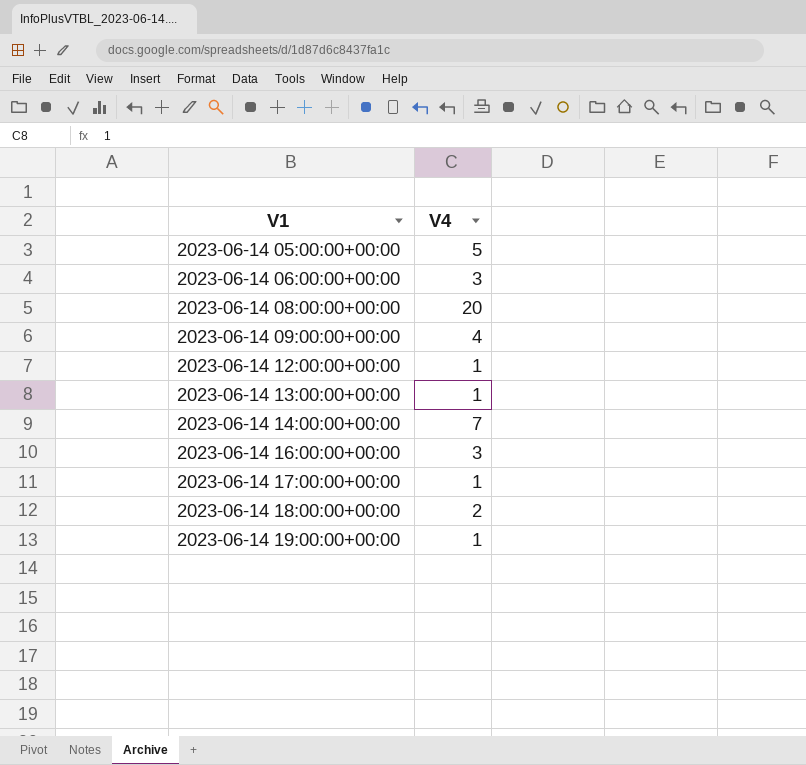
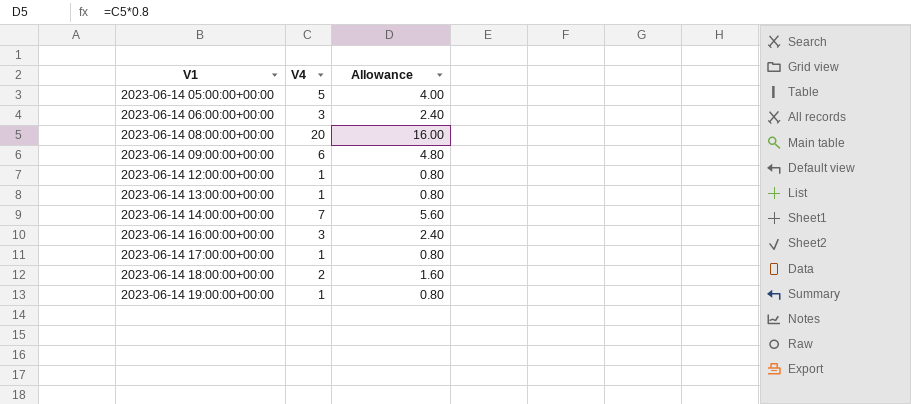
column Allowance | formula: none -> [V4] * 0.8
2023-06-14 09:00:00+00:00 | V4: 4 -> 6

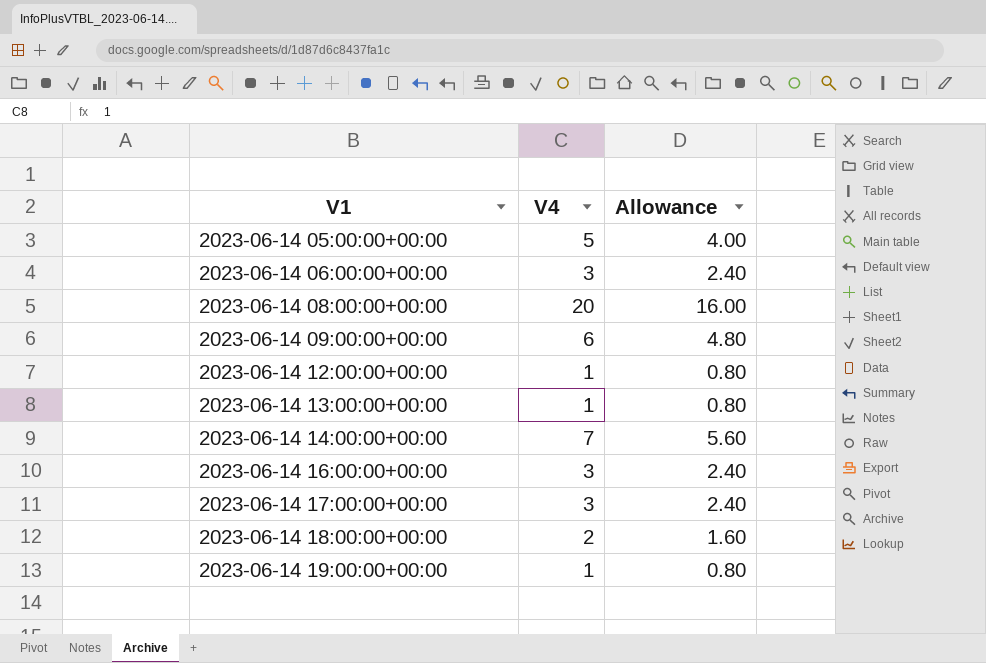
2023-06-14 17:00:00+00:00 | V4: 1 -> 3
2023-06-14 17:00:00+00:00 | Allowance: 0.80 -> 2.40

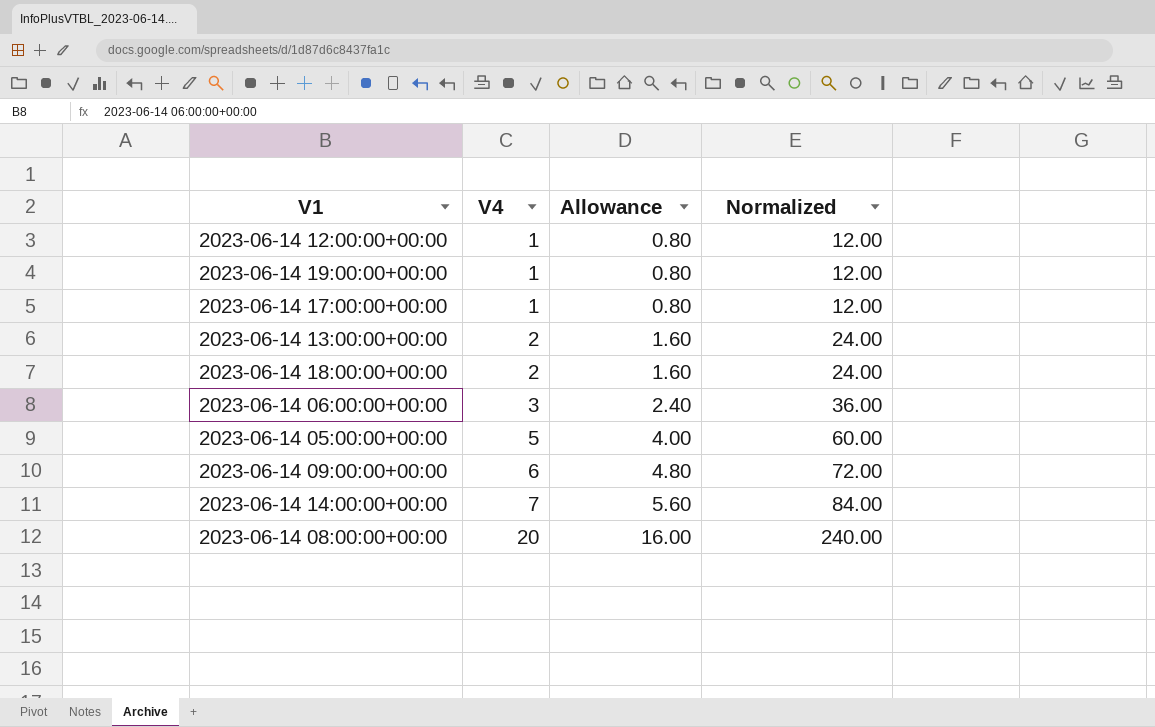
row order: V1 ascending -> V4 ascending
column Normalized | formula: none -> [V4] * 12
row 2023-06-14 16:00:00+00:00: 3 | 2.40 -> none
2023-06-14 17:00:00+00:00 | V4: 3 -> 1
2023-06-14 17:00:00+00:00 | Allowance: 2.40 -> 0.80
2023-06-14 13:00:00+00:00 | V4: 1 -> 2
2023-06-14 13:00:00+00:00 | Allowance: 0.80 -> 1.60

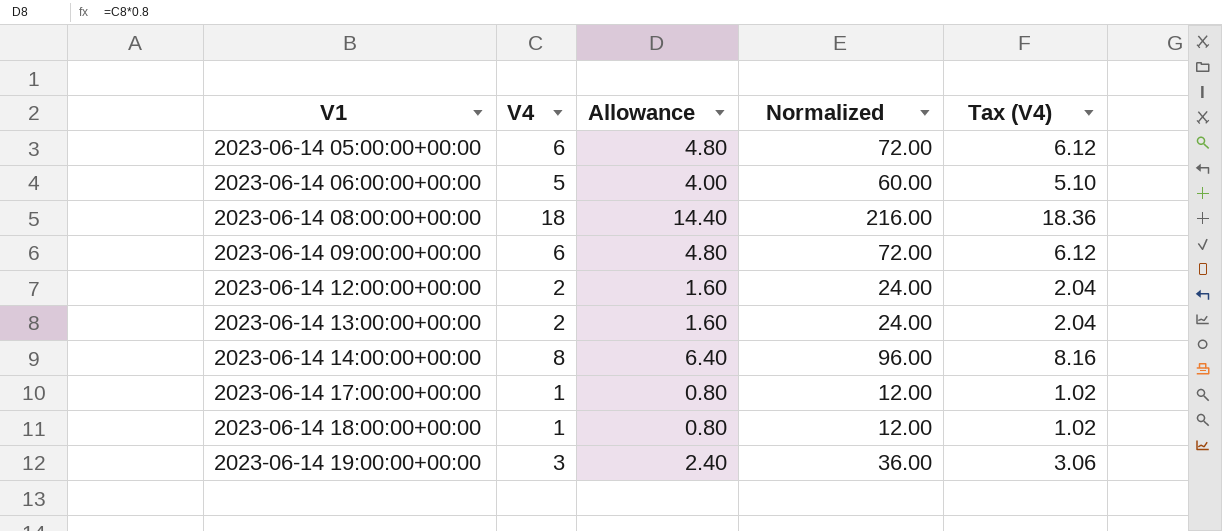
row order: V4 ascending -> V1 ascending
column Tax (V4) | formula: none -> [V4] * 1.02
2023-06-14 05:00:00+00:00 | V4: 5 -> 6
2023-06-14 05:00:00+00:00 | Allowance: 4.00 -> 4.80
2023-06-14 05:00:00+00:00 | Normalized: 60.00 -> 72.00
2023-06-14 06:00:00+00:00 | V4: 3 -> 5
2023-06-14 06:00:00+00:00 | Allowance: 2.40 -> 4.00
2023-06-14 06:00:00+00:00 | Normalized: 36.00 -> 60.00
2023-06-14 08:00:00+00:00 | V4: 20 -> 18
2023-06-14 08:00:00+00:00 | Allowance: 16.00 -> 14.40
2023-06-14 08:00:00+00:00 | Normalized: 240.00 -> 216.00
2023-06-14 12:00:00+00:00 | V4: 1 -> 2
2023-06-14 12:00:00+00:00 | Allowance: 0.80 -> 1.60
2023-06-14 12:00:00+00:00 | Normalized: 12.00 -> 24.00
2023-06-14 14:00:00+00:00 | V4: 7 -> 8
2023-06-14 14:00:00+00:00 | Allowance: 5.60 -> 6.40
2023-06-14 14:00:00+00:00 | Normalized: 84.00 -> 96.00
2023-06-14 18:00:00+00:00 | V4: 2 -> 1
2023-06-14 18:00:00+00:00 | Allowance: 1.60 -> 0.80
2023-06-14 18:00:00+00:00 | Normalized: 24.00 -> 12.00
2023-06-14 19:00:00+00:00 | V4: 1 -> 3
2023-06-14 19:00:00+00:00 | Allowance: 0.80 -> 2.40
2023-06-14 19:00:00+00:00 | Normalized: 12.00 -> 36.00

